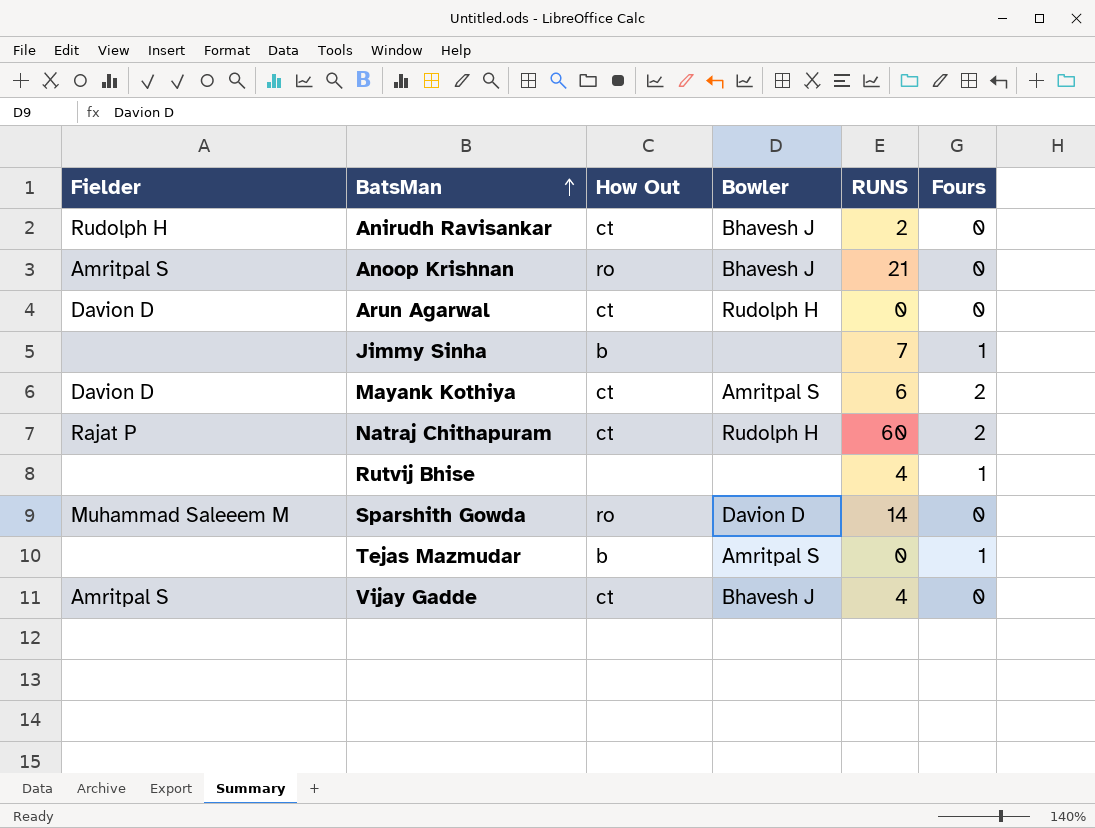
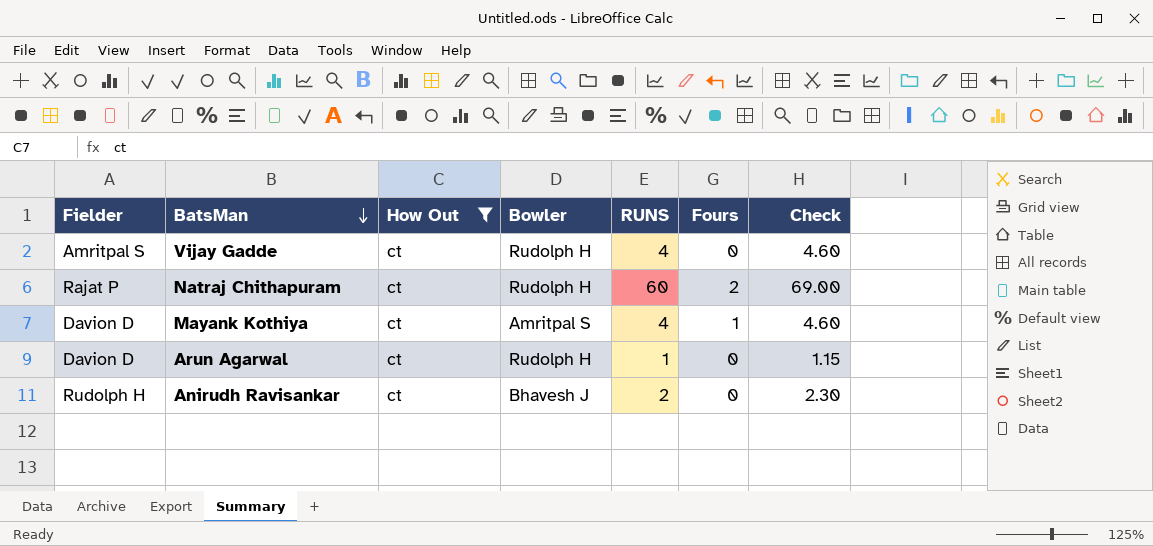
filter: none -> How Out = ct
row order: BatsMan ascending -> BatsMan descending
column Check | formula: none -> [RUNS] * 1.15
Vijay Gadde | Bowler: Bhavesh J -> Rudolph H
Mayank Kothiya | RUNS: 6 -> 4
Mayank Kothiya | Fours: 2 -> 1
Arun Agarwal | RUNS: 0 -> 1

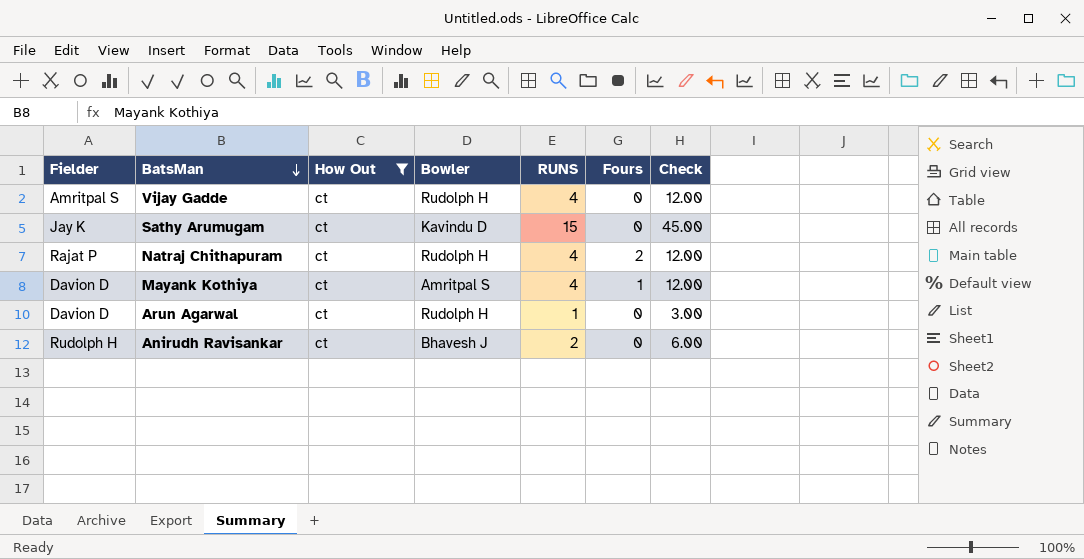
column Check | formula: [RUNS] * 1.15 -> [RUNS] * 3
row Sathy Arumugam: none -> Jay K | ct | Kavindu D | 15 | 0 | 45.00
Natraj Chithapuram | RUNS: 60 -> 4

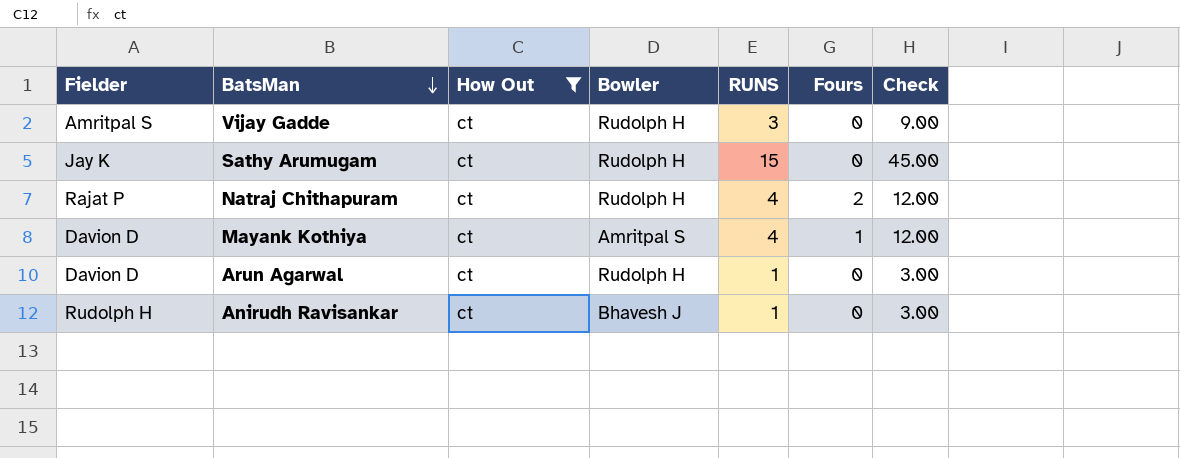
Vijay Gadde | RUNS: 4 -> 3
Vijay Gadde | Check: 12.00 -> 9.00
Sathy Arumugam | Bowler: Kavindu D -> Rudolph H
Anirudh Ravisankar | RUNS: 2 -> 1
Anirudh Ravisankar | Check: 6.00 -> 3.00

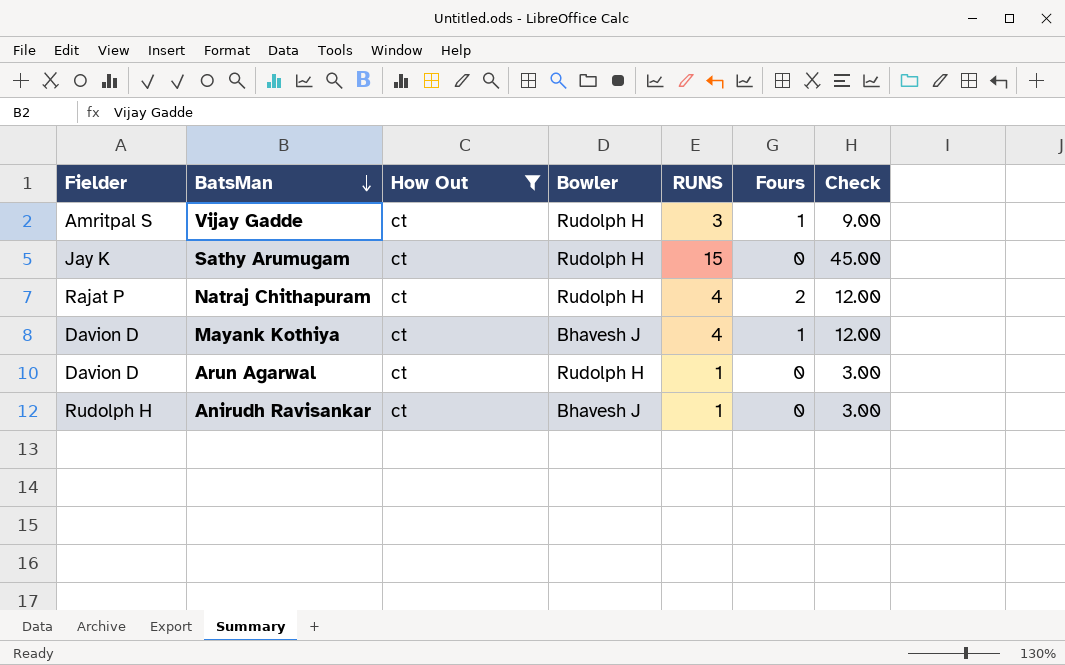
Vijay Gadde | Fours: 0 -> 1
Mayank Kothiya | Bowler: Amritpal S -> Bhavesh J

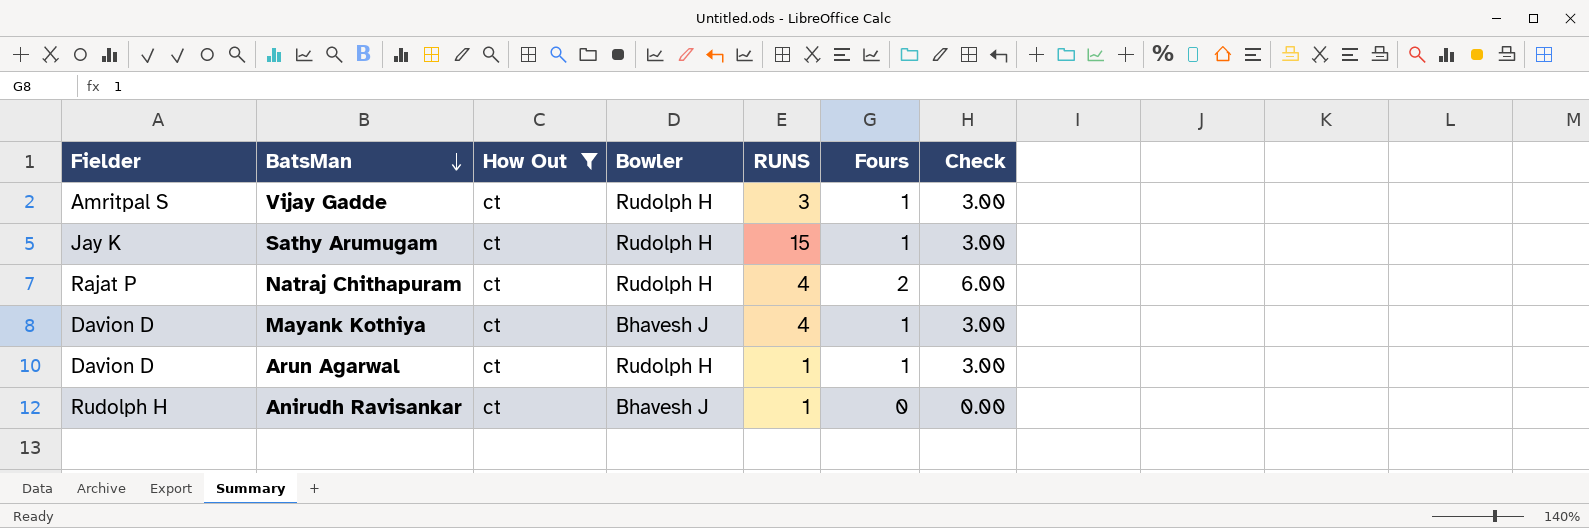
column Check | formula: [RUNS] * 3 -> [Fours] * 3
Sathy Arumugam | Fours: 0 -> 1
Arun Agarwal | Fours: 0 -> 1

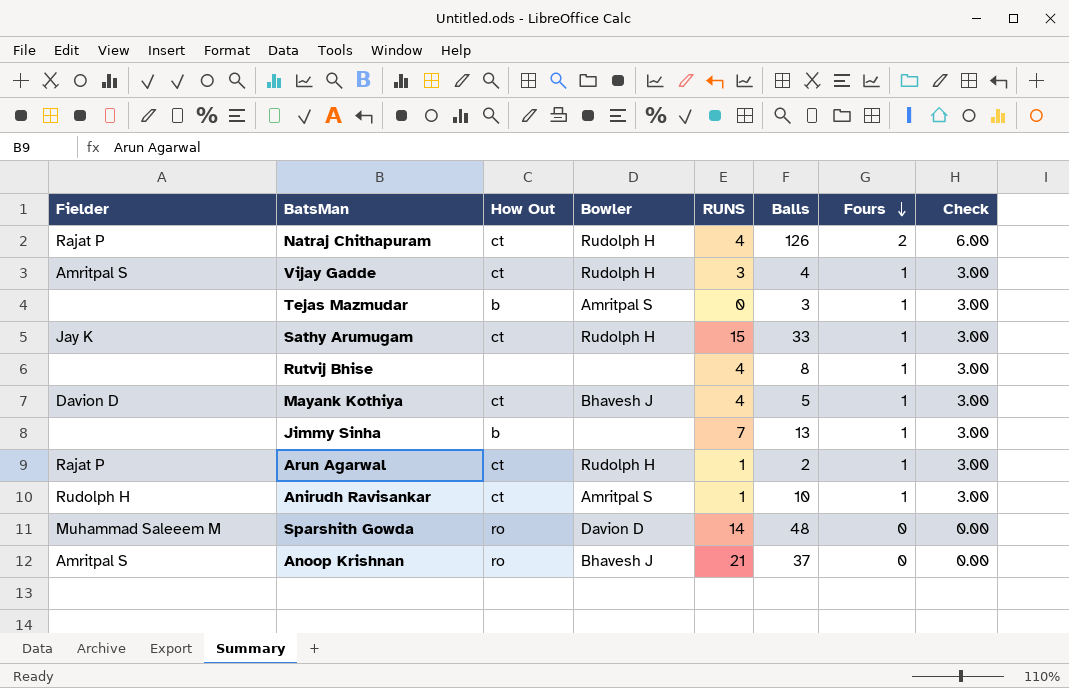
filter: How Out = ct -> none
row order: BatsMan descending -> Fours descending
column Balls | position: none -> 6
Arun Agarwal | Fielder: Davion D -> Rajat P
Anirudh Ravisankar | Bowler: Bhavesh J -> Amritpal S
Anirudh Ravisankar | Fours: 0 -> 1
Anirudh Ravisankar | Check: 0.00 -> 3.00

